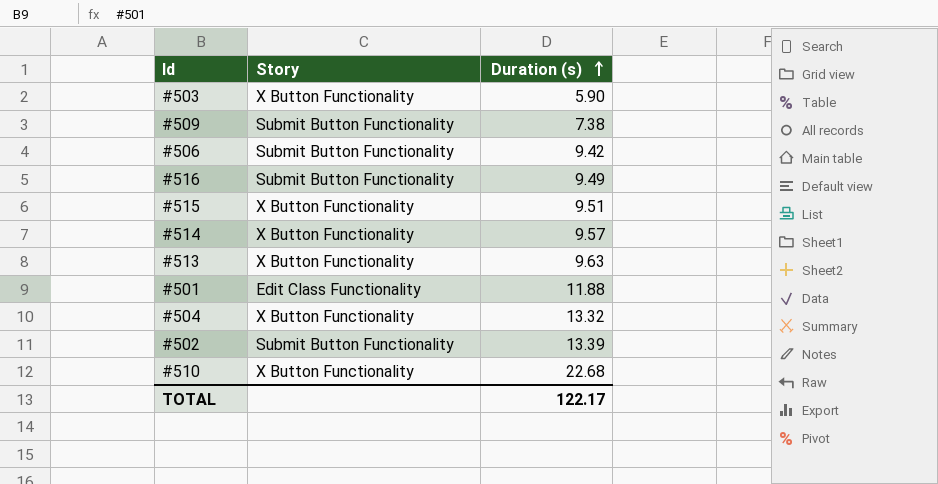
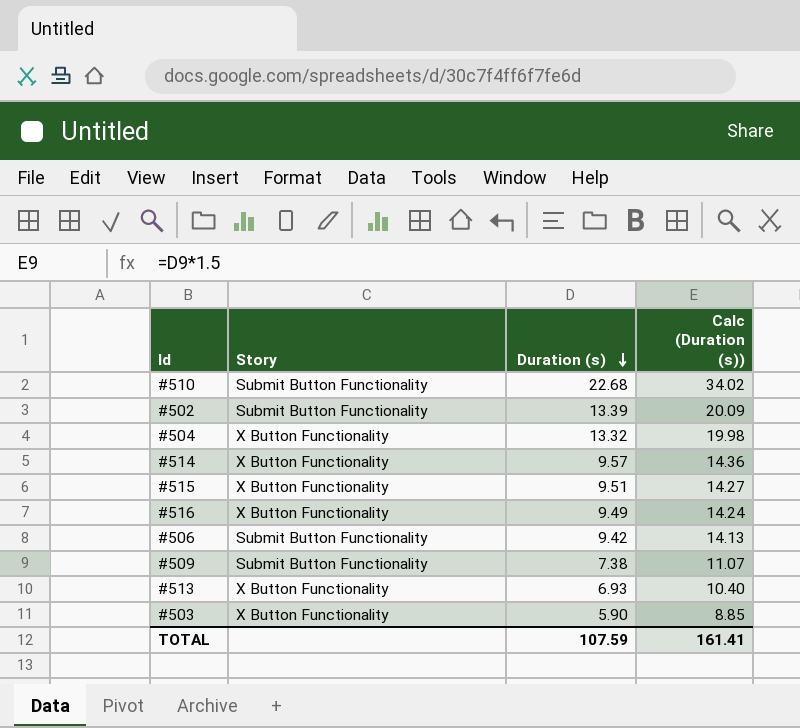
row order: Duration (s) ascending -> Duration (s) descending
column Calc (Duration (s)) | formula: none -> [Duration (s)] * 1.5
row #501: Edit Class Functionality | 11.88 -> none
#510 | Story: X Button Functionality -> Submit Button Functionality
#516 | Story: Submit Button Functionality -> X Button Functionality
#513 | Duration (s): 9.63 -> 6.93
TOTAL | Duration (s): 122.17 -> 107.59

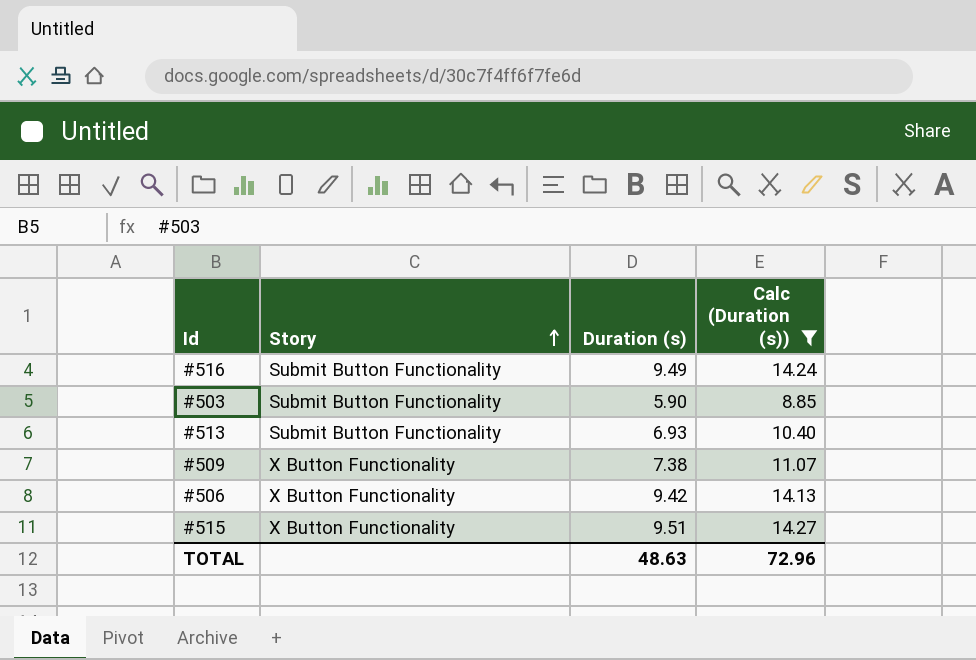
filter: none -> Calc (Duration (s)) <= 14.27
row order: Duration (s) descending -> Story ascending
#516 | Story: X Button Functionality -> Submit Button Functionality
#503 | Story: X Button Functionality -> Submit Button Functionality
#513 | Story: X Button Functionality -> Submit Button Functionality
#509 | Story: Submit Button Functionality -> X Button Functionality
#506 | Story: Submit Button Functionality -> X Button Functionality
TOTAL | Duration (s): 107.59 -> 48.63
TOTAL | Calc (Duration (s)): 161.41 -> 72.96

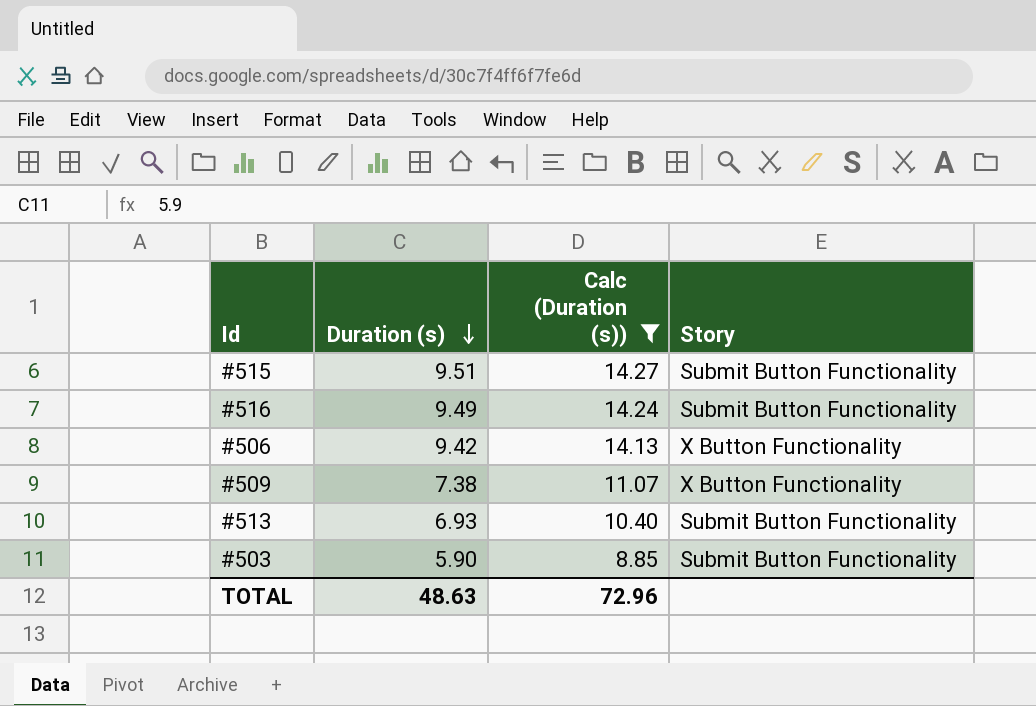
row order: Story ascending -> Duration (s) descending
column Story | position: 2 -> 4
#515 | Story: X Button Functionality -> Submit Button Functionality

